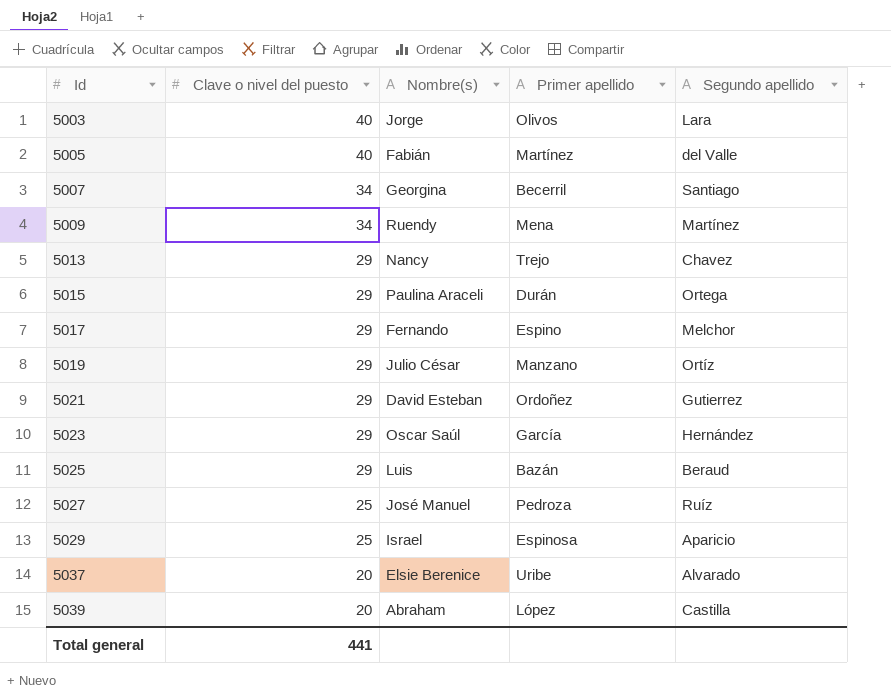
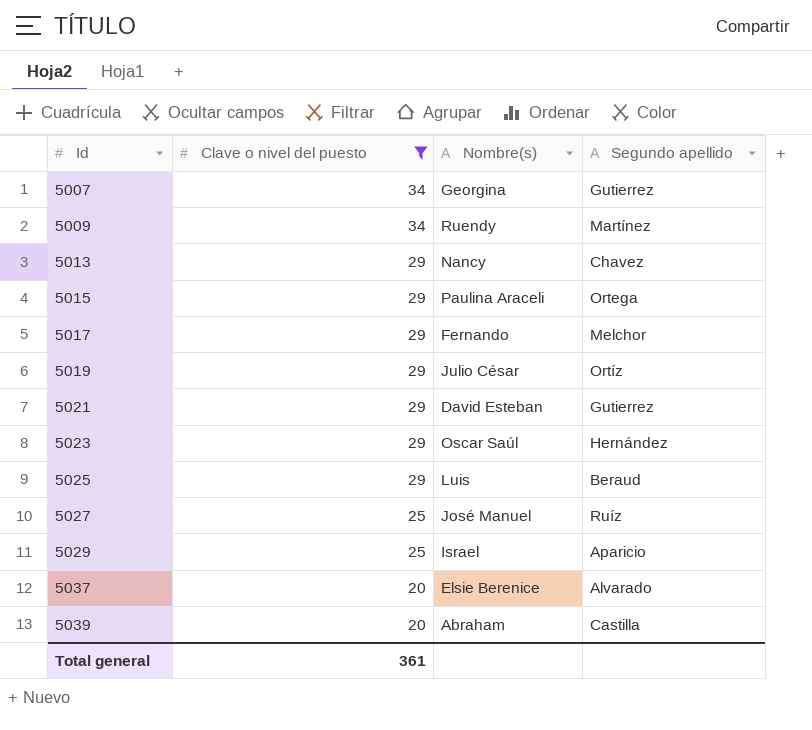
filter: none -> Clave o nivel del puesto != 40
column Primer apellido | position: 4 -> none
5007 | Segundo apellido: Santiago -> Gutierrez
Total general | Clave o nivel del puesto: 441 -> 361

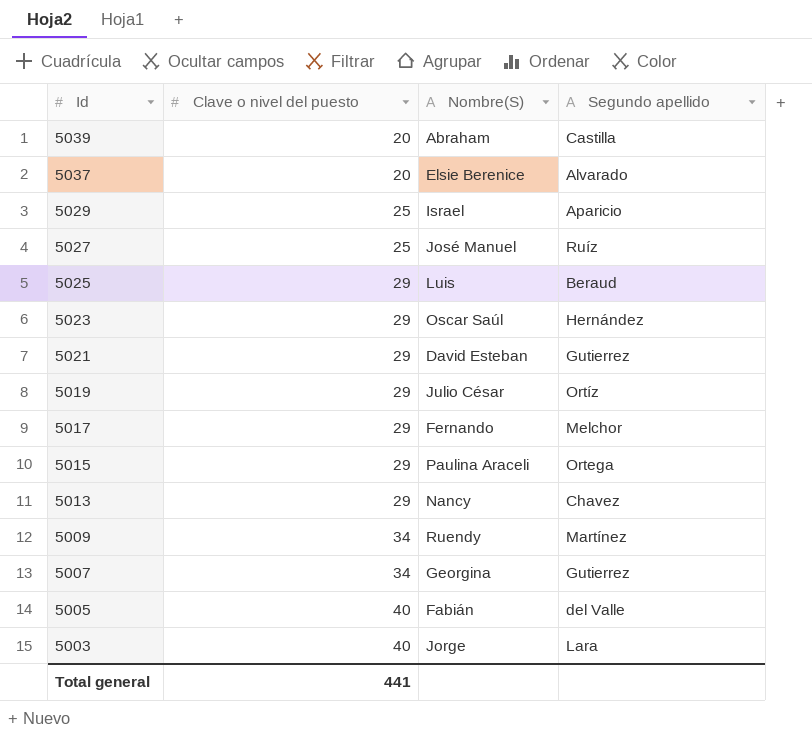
filter: Clave o nivel del puesto != 40 -> none
row order: Id ascending -> Id descending
column name: Nombre(s) -> Nombre(S)
Total general | Clave o nivel del puesto: 361 -> 441

